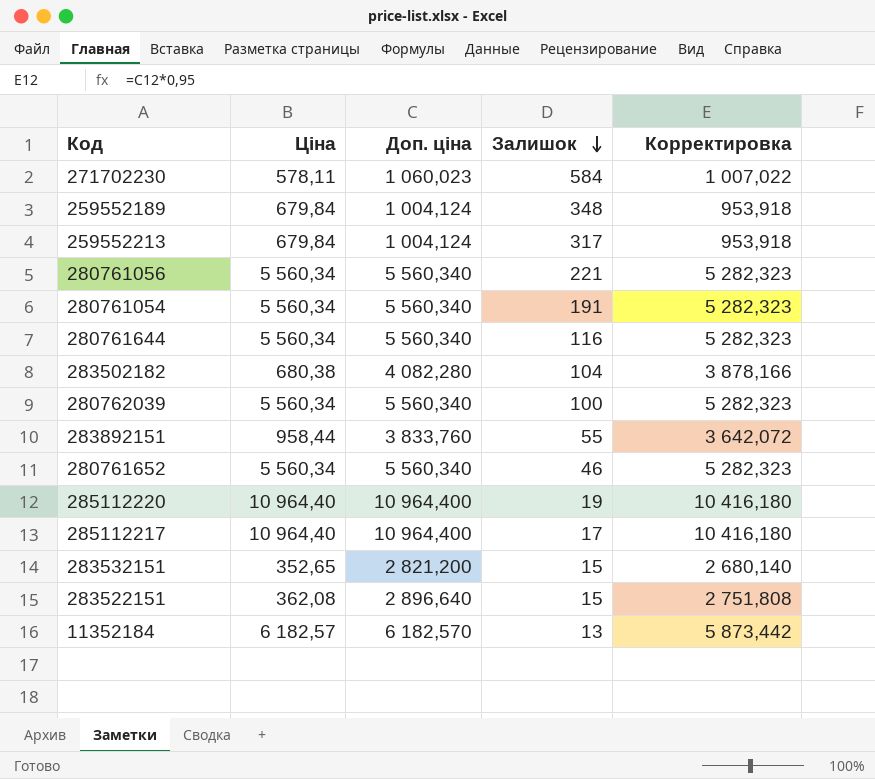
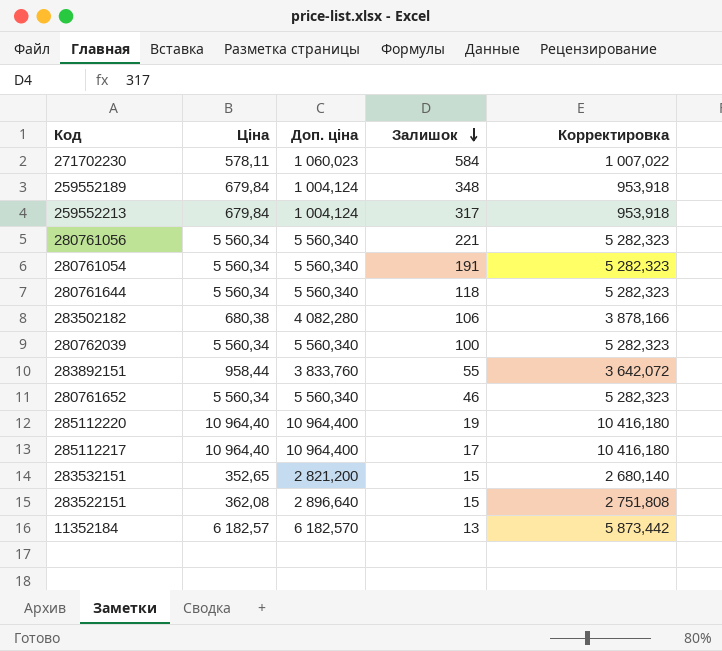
280761644 | Залишок: 116 -> 118
283502182 | Залишок: 104 -> 106

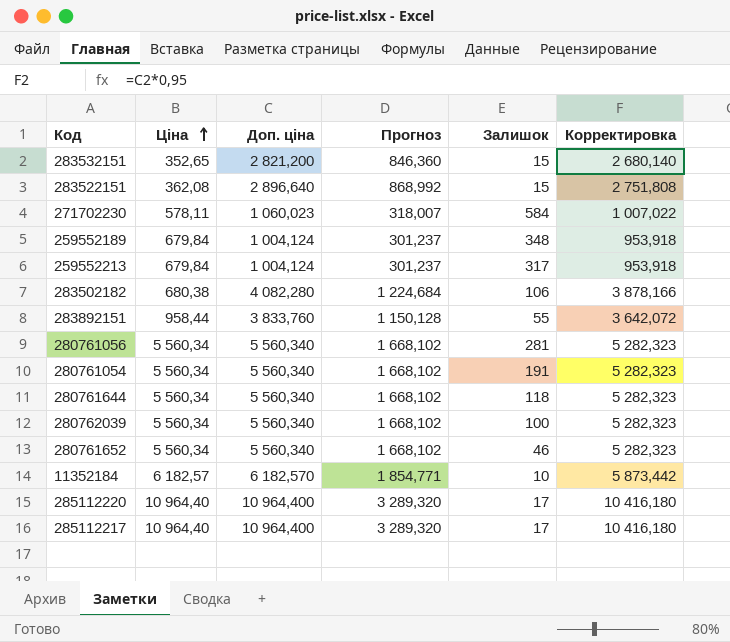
row order: Залишок descending -> Ціна ascending
column Прогноз | formula: none -> [Доп. ціна] * 0,3
280761056 | Залишок: 221 -> 281
11352184 | Залишок: 13 -> 10
285112220 | Залишок: 19 -> 17

